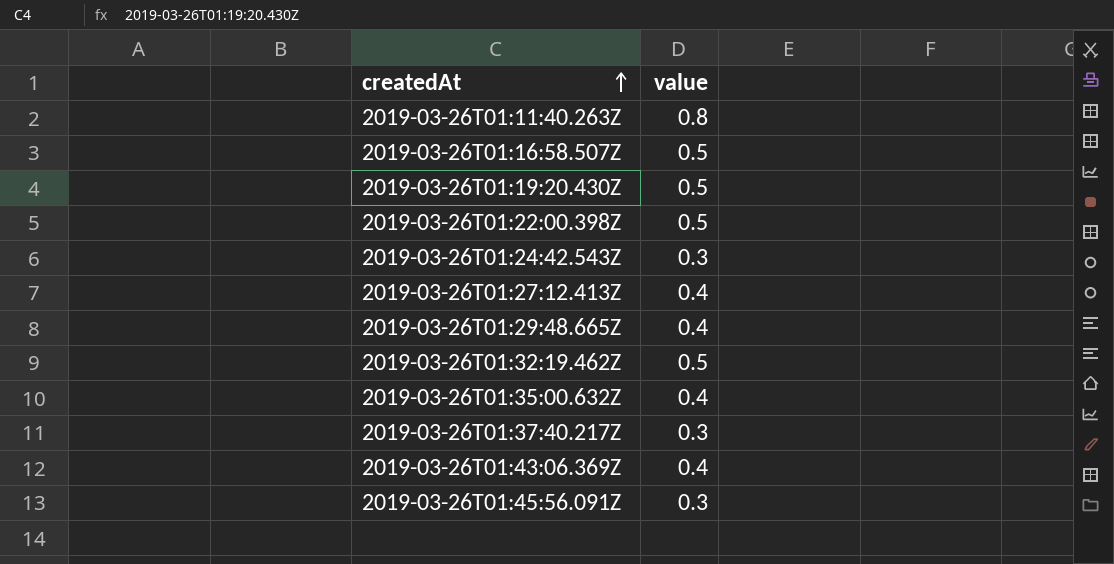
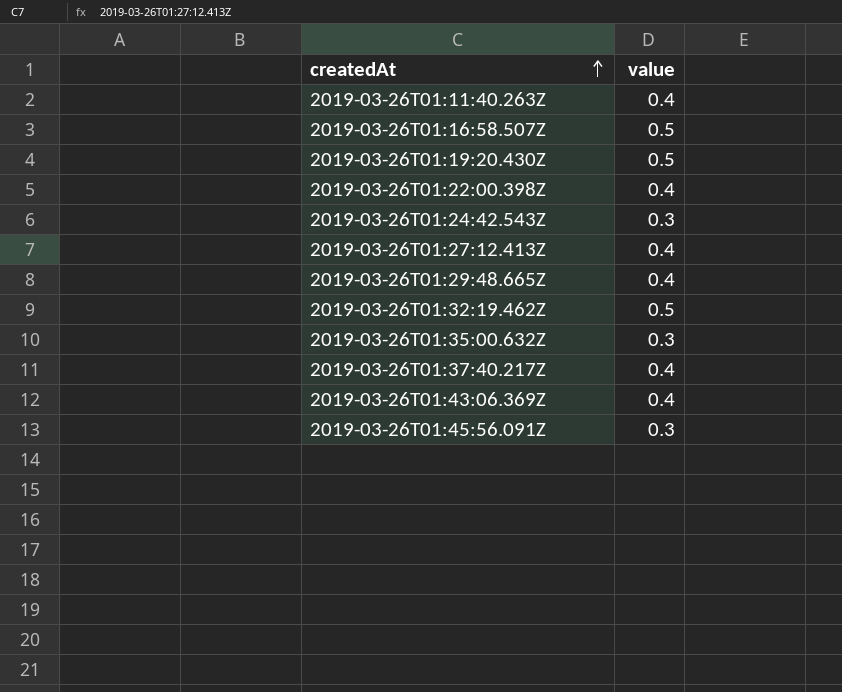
2019-03-26T01:11:40.263Z | value: 0.8 -> 0.4
2019-03-26T01:22:00.398Z | value: 0.5 -> 0.4
2019-03-26T01:35:00.632Z | value: 0.4 -> 0.3
2019-03-26T01:37:40.217Z | value: 0.3 -> 0.4

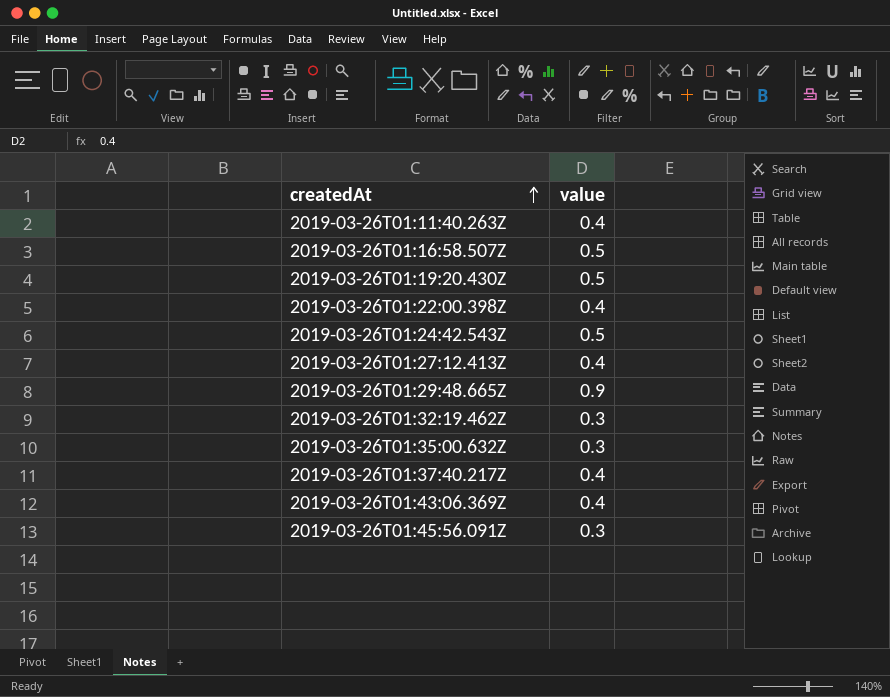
2019-03-26T01:24:42.543Z | value: 0.3 -> 0.5
2019-03-26T01:29:48.665Z | value: 0.4 -> 0.9
2019-03-26T01:32:19.462Z | value: 0.5 -> 0.3

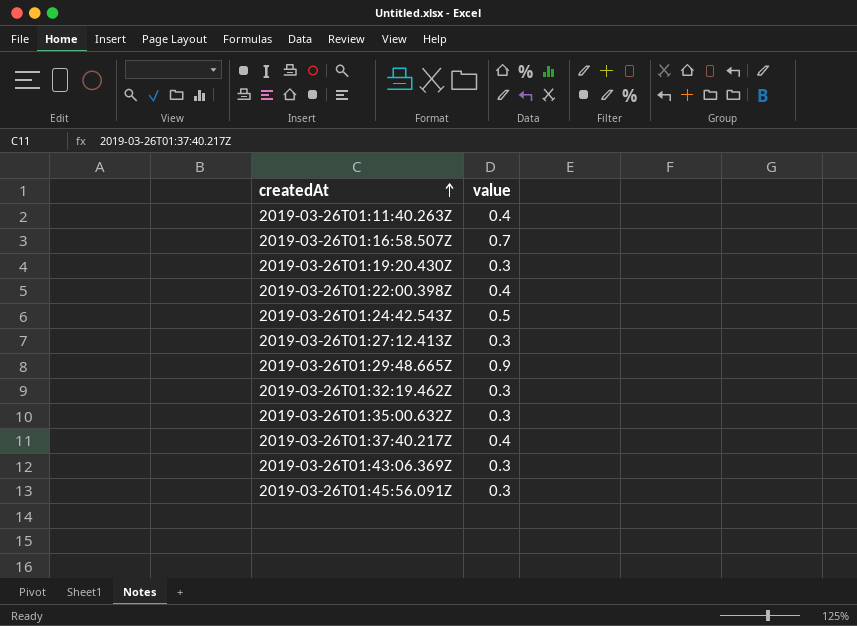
2019-03-26T01:16:58.507Z | value: 0.5 -> 0.7
2019-03-26T01:19:20.430Z | value: 0.5 -> 0.3
2019-03-26T01:27:12.413Z | value: 0.4 -> 0.3
2019-03-26T01:43:06.369Z | value: 0.4 -> 0.3

